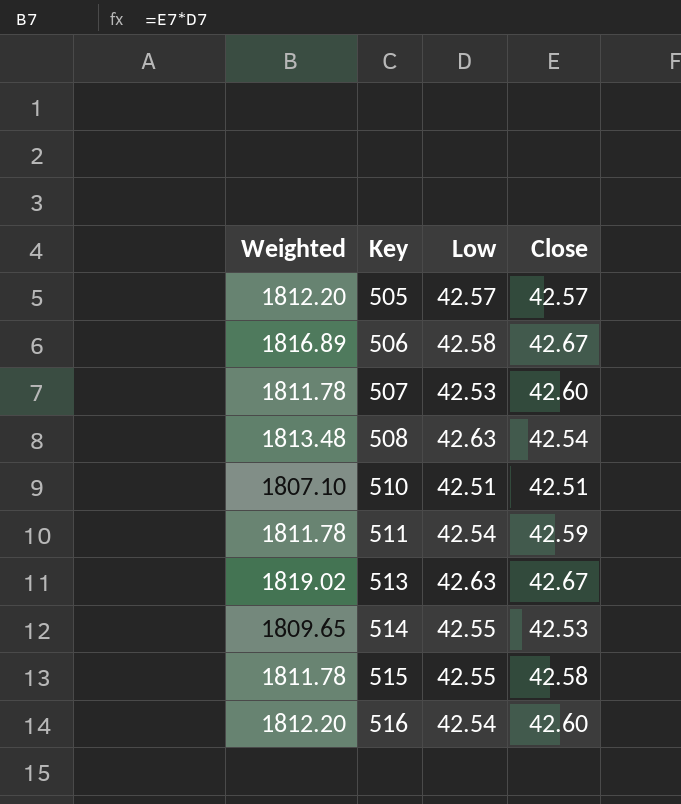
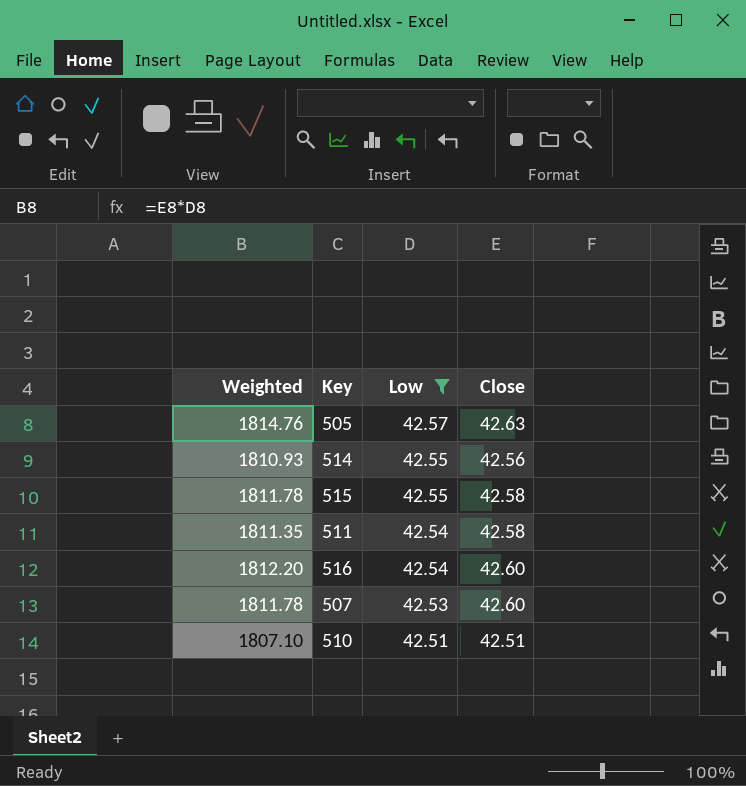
filter: none -> Low <= 42.57
row order: Key ascending -> Low descending
505 | Weighted: 1812.20 -> 1814.76
505 | Close: 42.57 -> 42.63
514 | Weighted: 1809.65 -> 1810.93
514 | Close: 42.53 -> 42.56
511 | Weighted: 1811.78 -> 1811.35
511 | Close: 42.59 -> 42.58

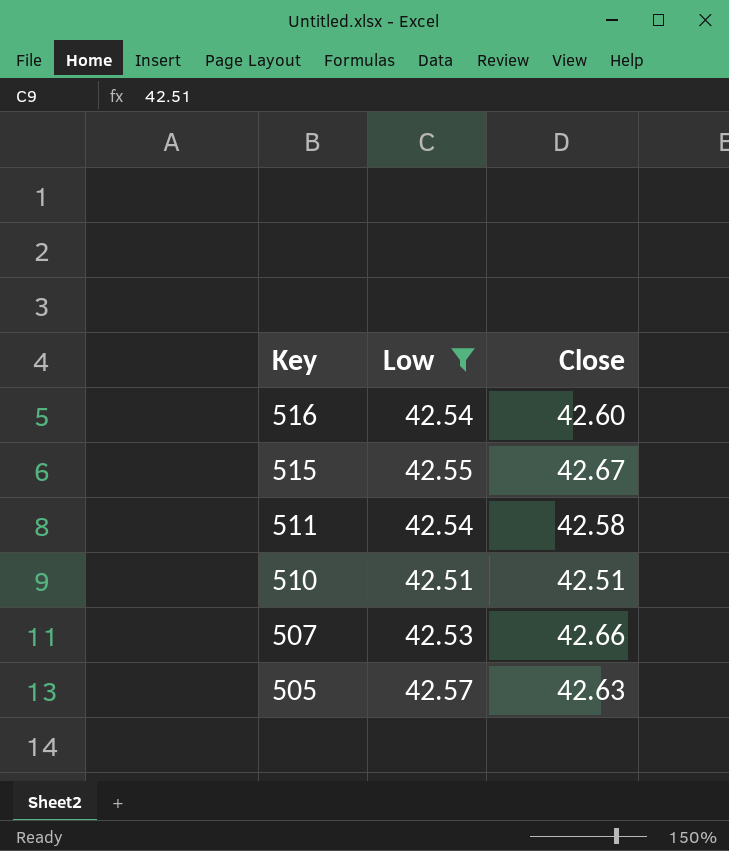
row order: Low descending -> Key descending
column Weighted | formula: [Low] * [Close] -> none
row 514: 1810.93 | 42.55 | 42.56 -> none
515 | Close: 42.58 -> 42.67
507 | Close: 42.60 -> 42.66

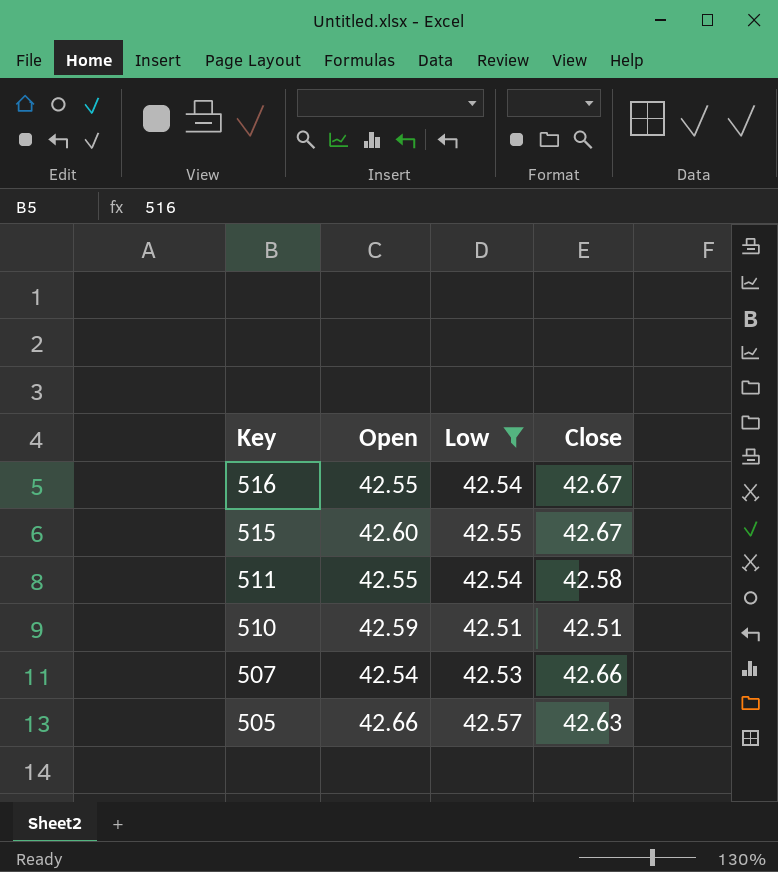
column Open | position: none -> 2
516 | Close: 42.60 -> 42.67

